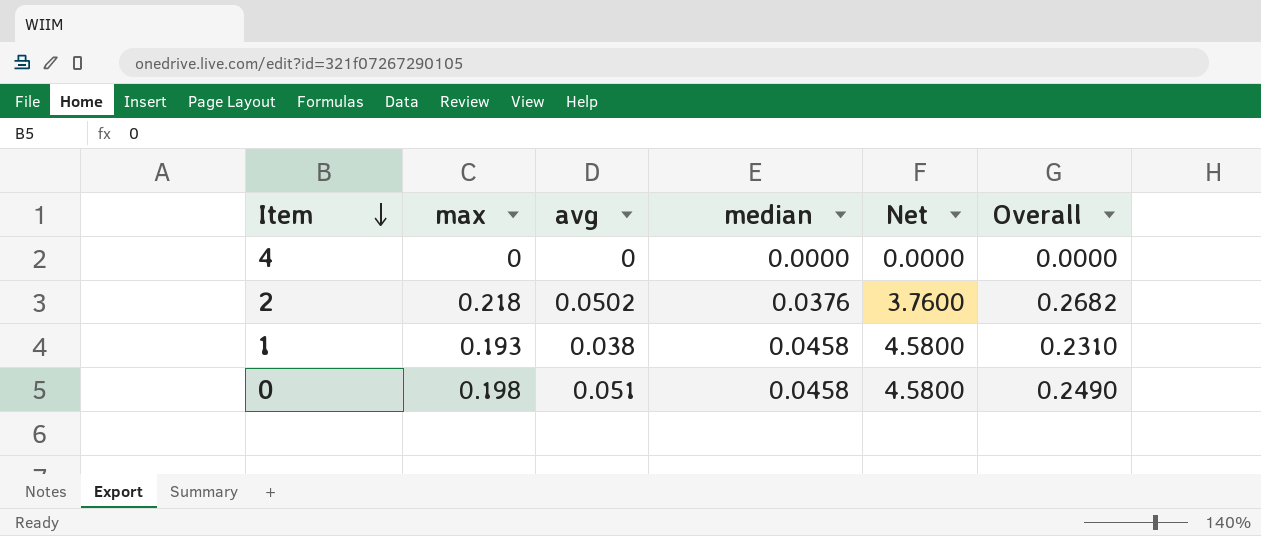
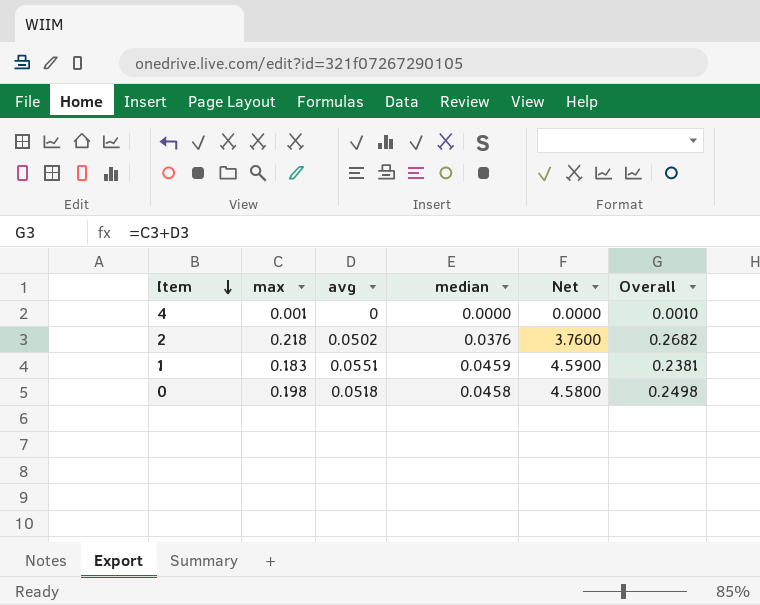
4 | max: 0 -> 0.001
4 | Overall: 0.0000 -> 0.0010
1 | max: 0.193 -> 0.183
1 | avg: 0.038 -> 0.0551
1 | median: 0.0458 -> 0.0459
1 | Net: 4.5800 -> 4.5900
1 | Overall: 0.2310 -> 0.2381
0 | avg: 0.051 -> 0.0518
0 | Overall: 0.2490 -> 0.2498

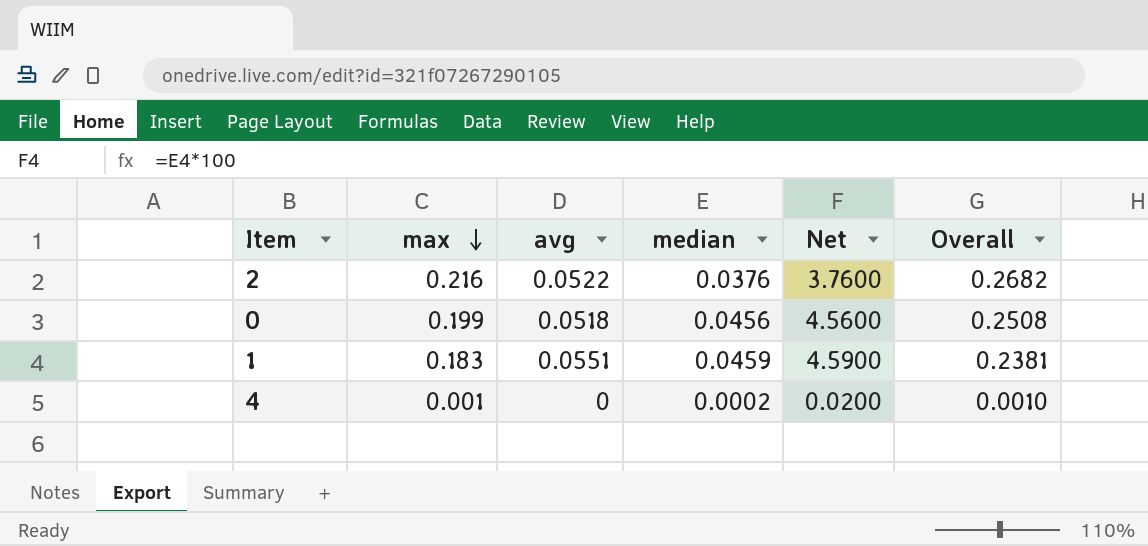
row order: Item descending -> max descending
2 | max: 0.218 -> 0.216
2 | avg: 0.0502 -> 0.0522
0 | max: 0.198 -> 0.199
0 | median: 0.0458 -> 0.0456
0 | Net: 4.5800 -> 4.5600
0 | Overall: 0.2498 -> 0.2508
4 | median: 0.0000 -> 0.0002
4 | Net: 0.0000 -> 0.0200

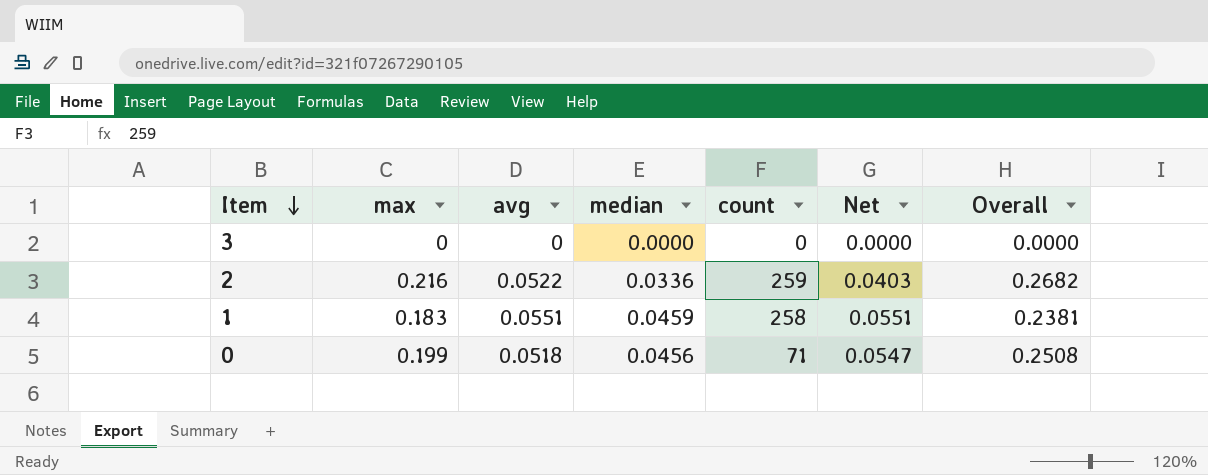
row order: max descending -> Item descending
column count | position: none -> 5
column Net | formula: [median] * 100 -> [median] * 1.2
row 4: 0.001 | 0 | 0.0002 | 0.0200 | 0.0010 -> none
row 3: none -> 0 | 0 | 0.0000 | 0 | 0.0000 | 0.0000
2 | median: 0.0376 -> 0.0336

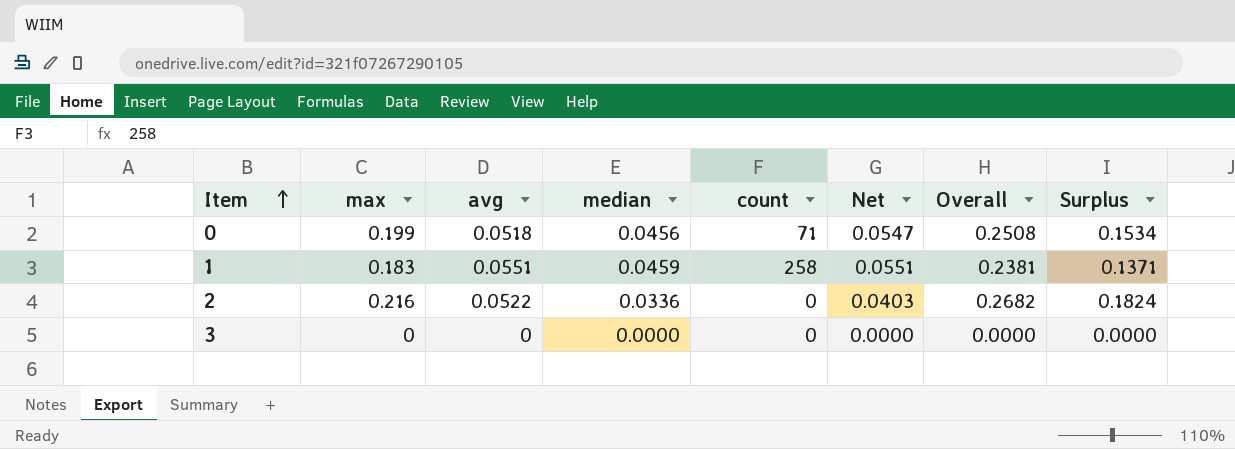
row order: Item descending -> Item ascending
column Surplus | formula: none -> [max] - [median]
2 | count: 259 -> 0

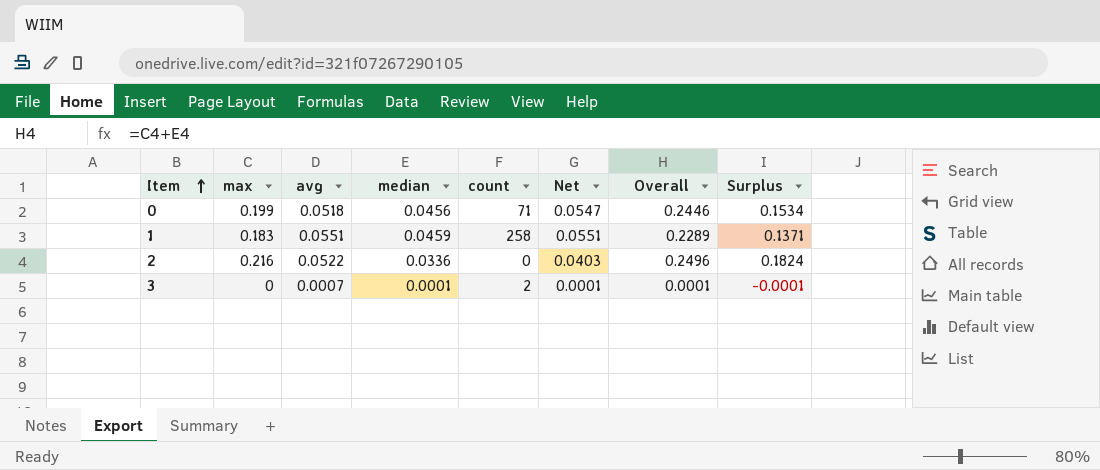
column Overall | formula: [max] + [avg] -> [max] + [median]
3 | avg: 0 -> 0.0007
3 | median: 0.0000 -> 0.0001
3 | count: 0 -> 2
3 | Net: 0.0000 -> 0.0001
3 | Surplus: 0.0000 -> -0.0001

